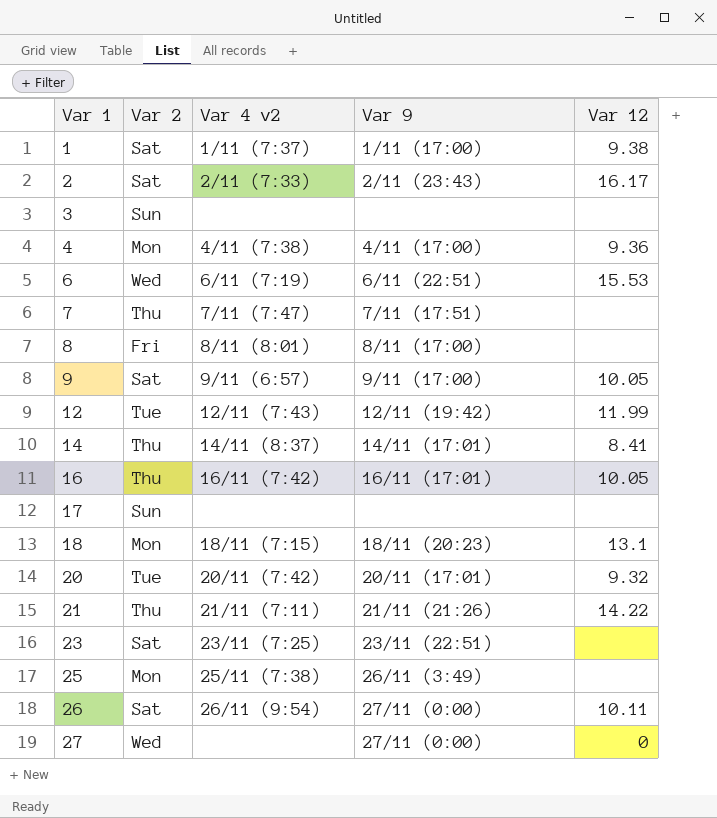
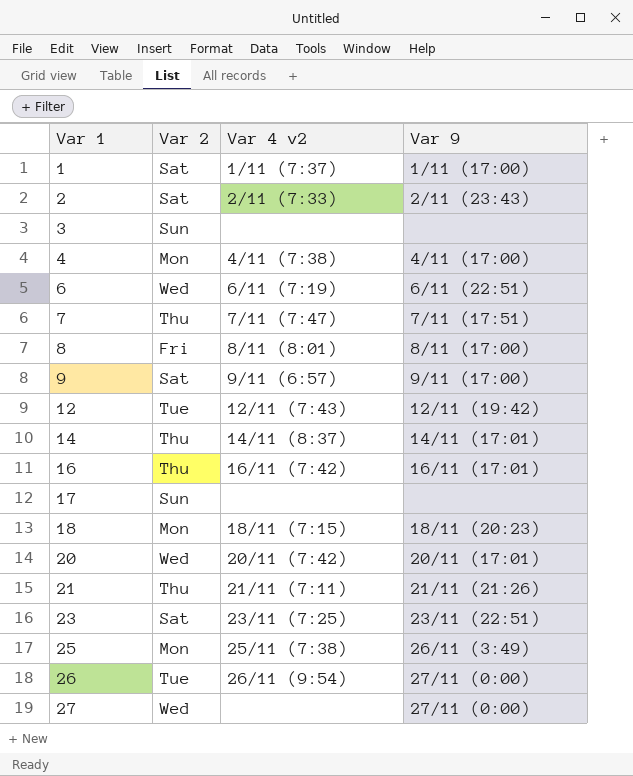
column Var 12 | position: 5 -> none
20 | Var 2: Tue -> Wed
26 | Var 2: Sat -> Tue

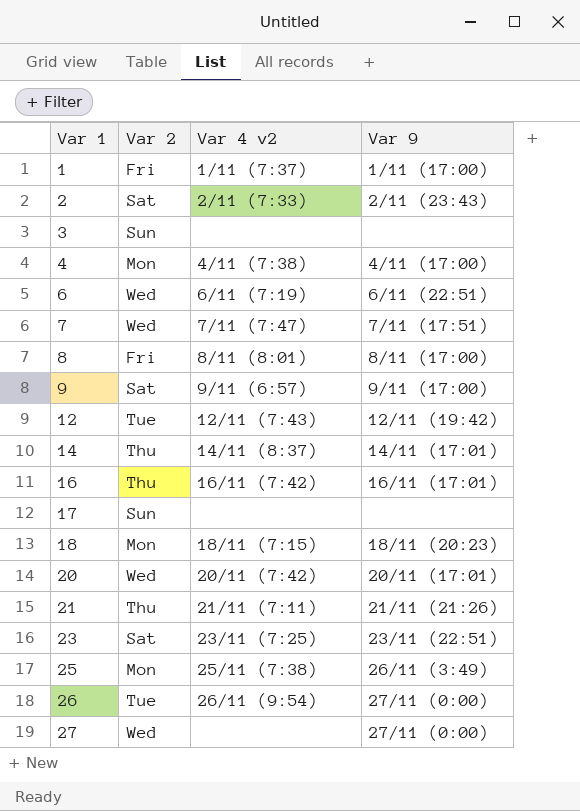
1 | Var 2: Sat -> Fri
7 | Var 2: Thu -> Wed

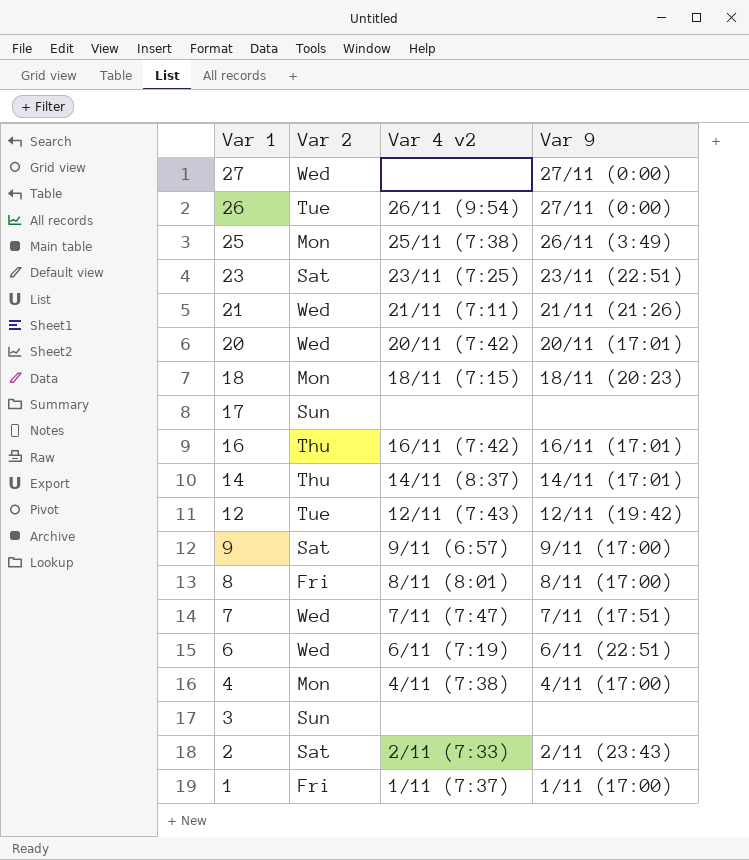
row order: Var 1 ascending -> Var 1 descending
21 | Var 2: Thu -> Wed

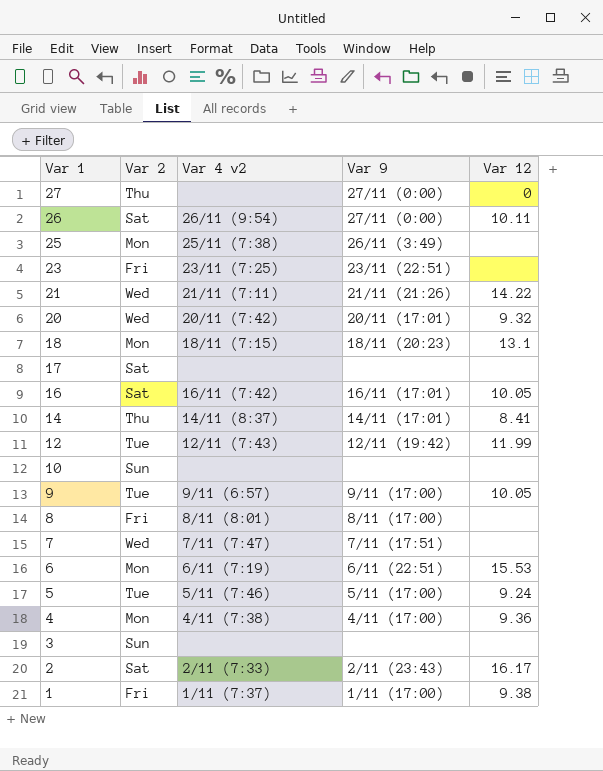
column Var 12 | position: none -> 5
27 | Var 2: Wed -> Thu
26 | Var 2: Tue -> Sat
23 | Var 2: Sat -> Fri
17 | Var 2: Sun -> Sat
16 | Var 2: Thu -> Sat
row 10: none -> Sun | none | none | none
9 | Var 2: Sat -> Tue
6 | Var 2: Wed -> Mon
row 5: none -> Tue | 5/11 (7:46) | 5/11 (17:00) | 9.24

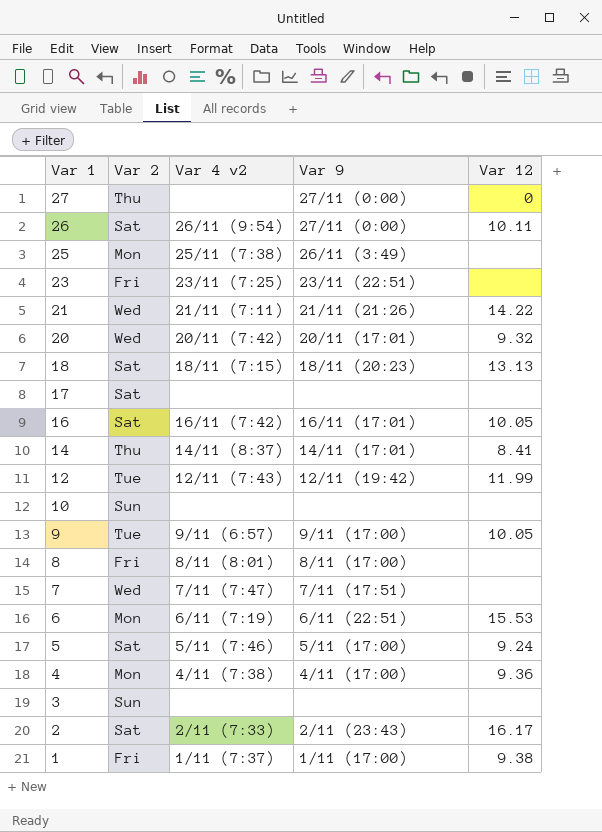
18 | Var 2: Mon -> Sat
18 | Var 12: 13.1 -> 13.13
5 | Var 2: Tue -> Sat

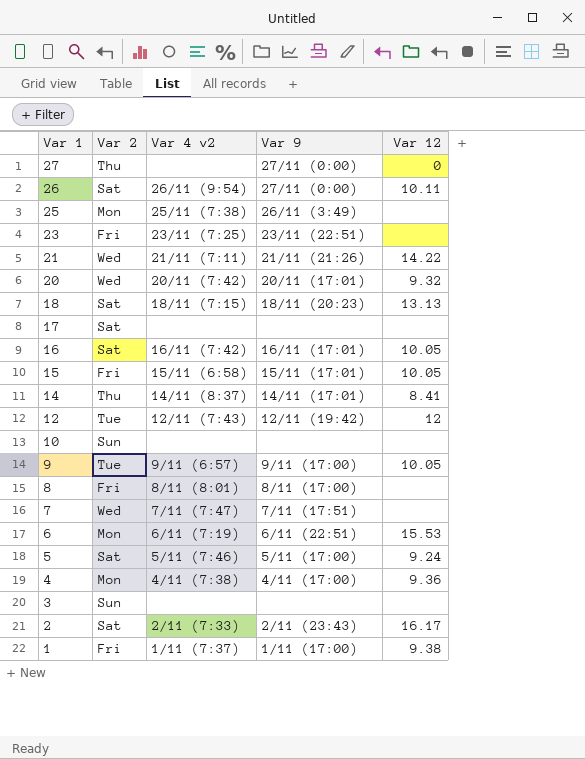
row 15: none -> Fri | 15/11 (6:58) | 15/11 (17:01) | 10.05
12 | Var 12: 11.99 -> 12

